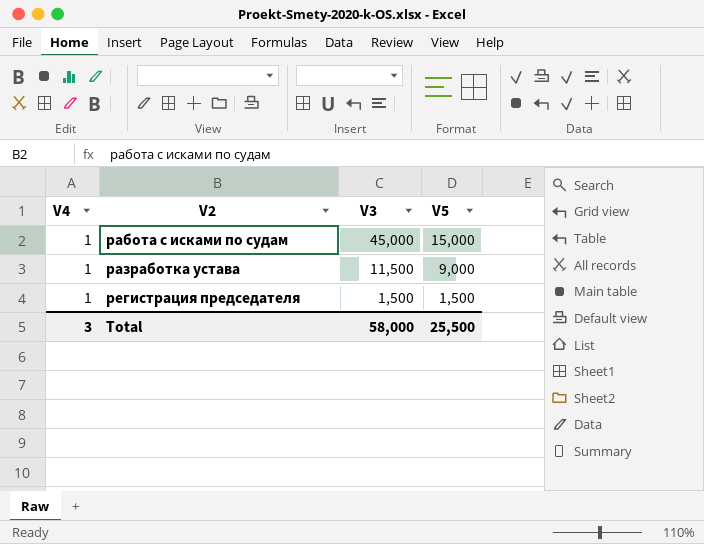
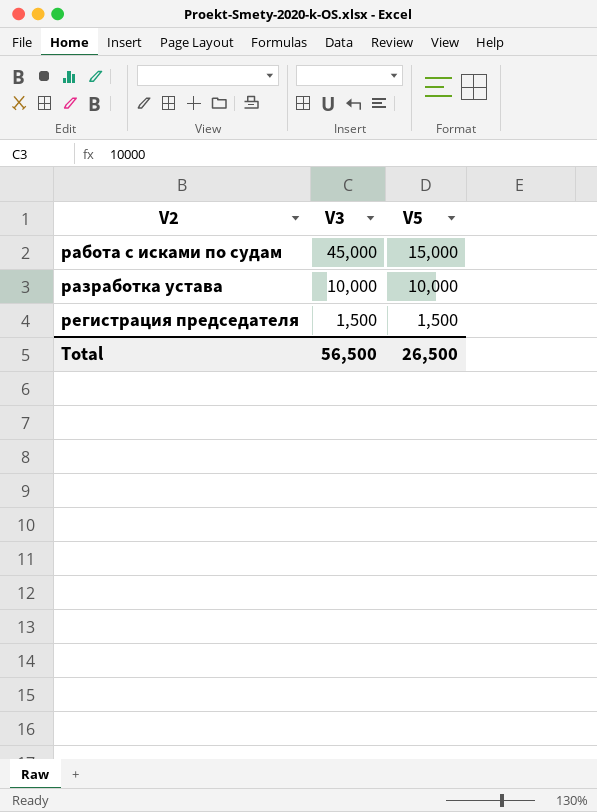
column V4 | position: 1 -> none
разработка устава | V3: 11,500 -> 10,000
разработка устава | V5: 9,000 -> 10,000
Total | V3: 58,000 -> 56,500
Total | V5: 25,500 -> 26,500

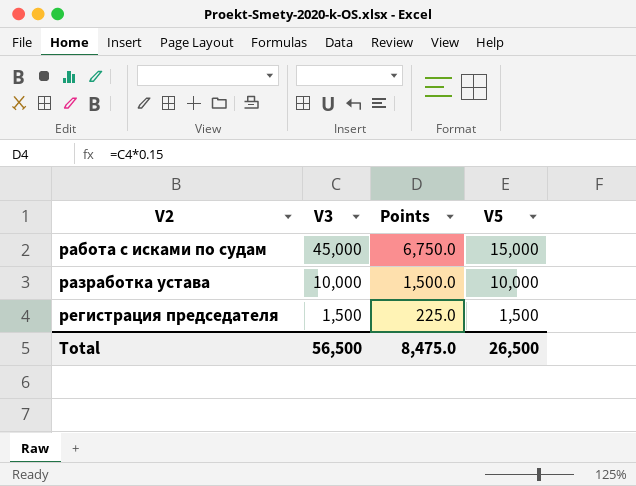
column Points | formula: none -> [V3] * 0.15

